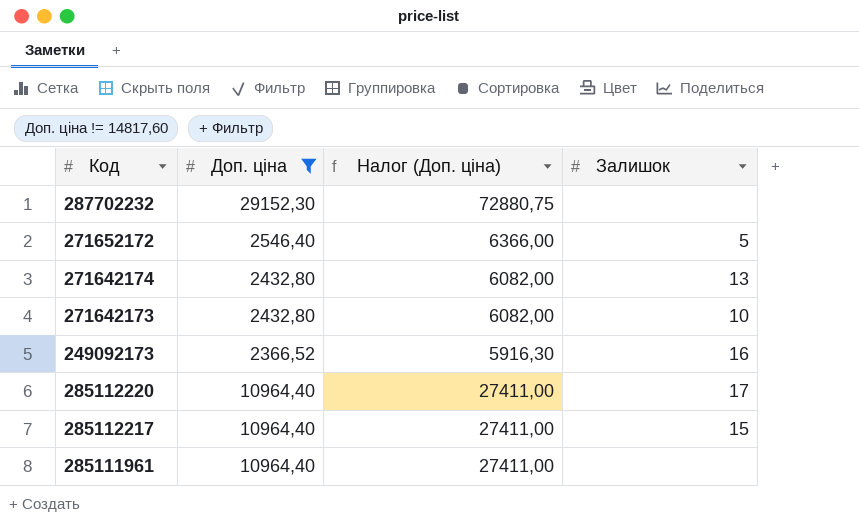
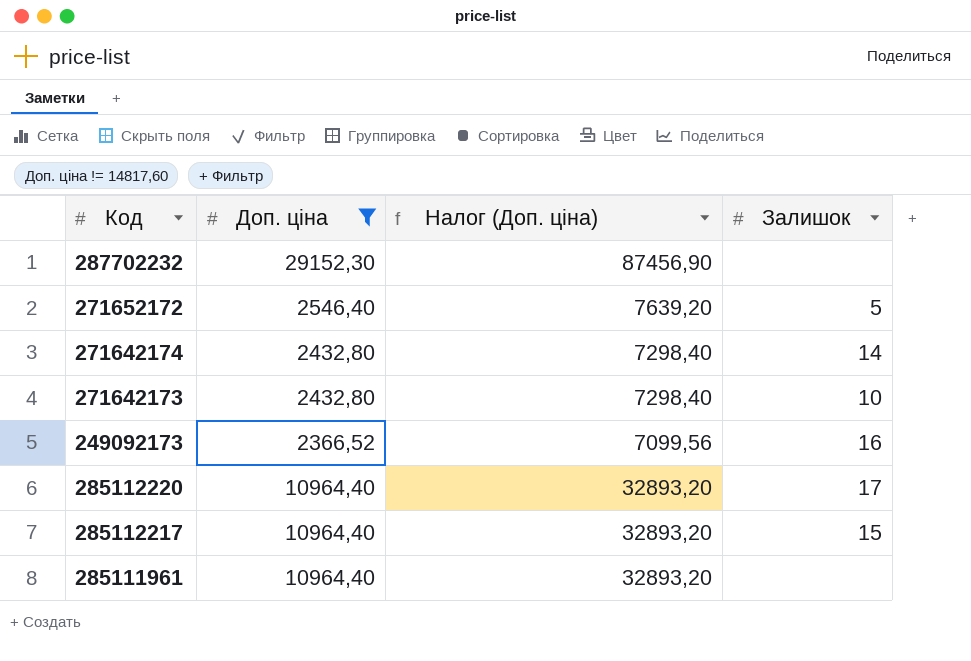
column Налог (Доп. ціна) | formula: [Доп. ціна] * 2,5 -> [Доп. ціна] * 3
271642174 | Залишок: 13 -> 14

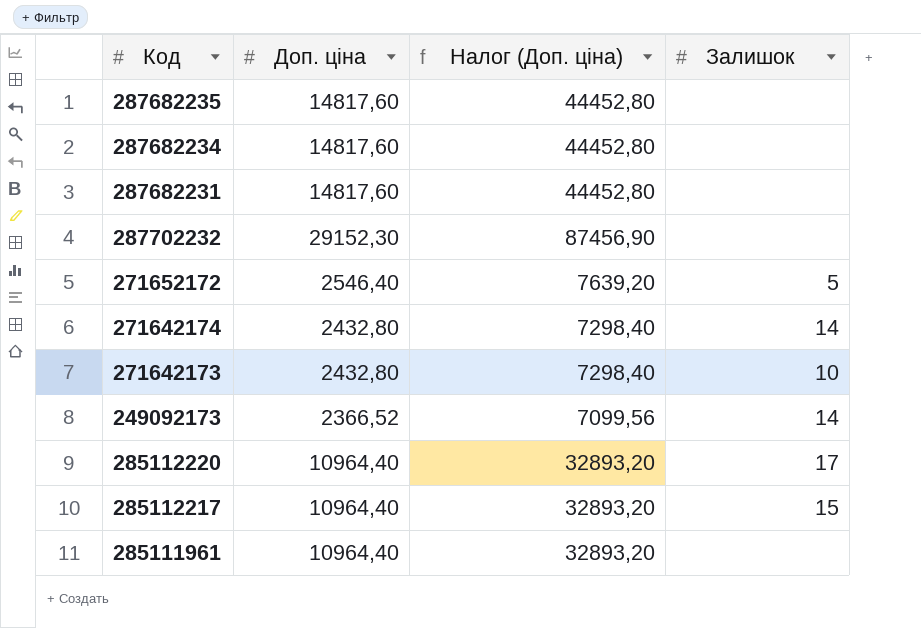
filter: Доп. ціна != 14817,60 -> none
249092173 | Залишок: 16 -> 14

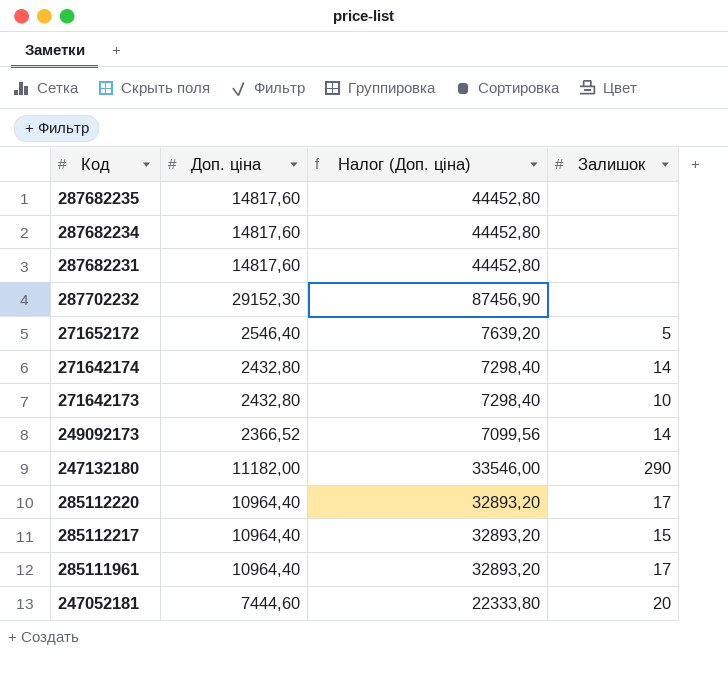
row 247132180: none -> 11182,00 | 33546,00 | 290
285111961 | Залишок: none -> 17
row 247052181: none -> 7444,60 | 22333,80 | 20

